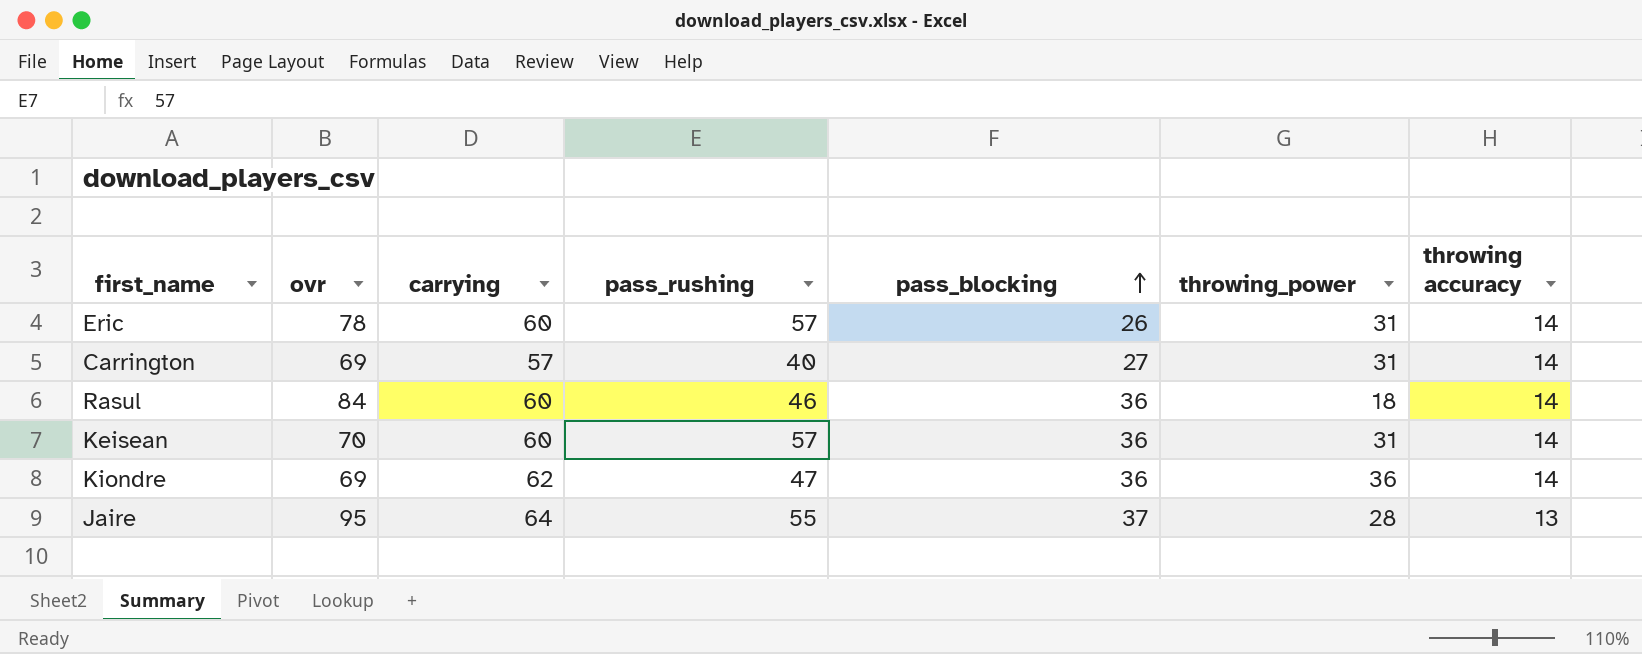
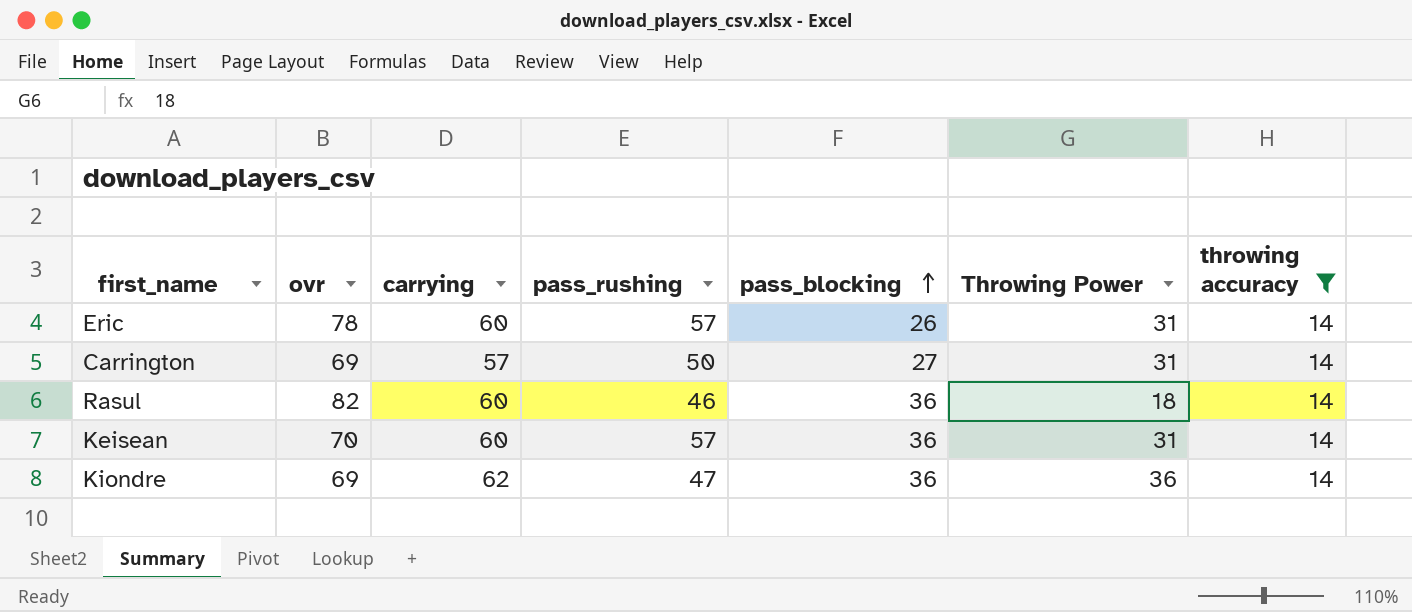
filter: none -> throwing accuracy = 14
column name: throwing_power -> Throwing Power
Carrington | pass_rushing: 40 -> 50
Rasul | ovr: 84 -> 82

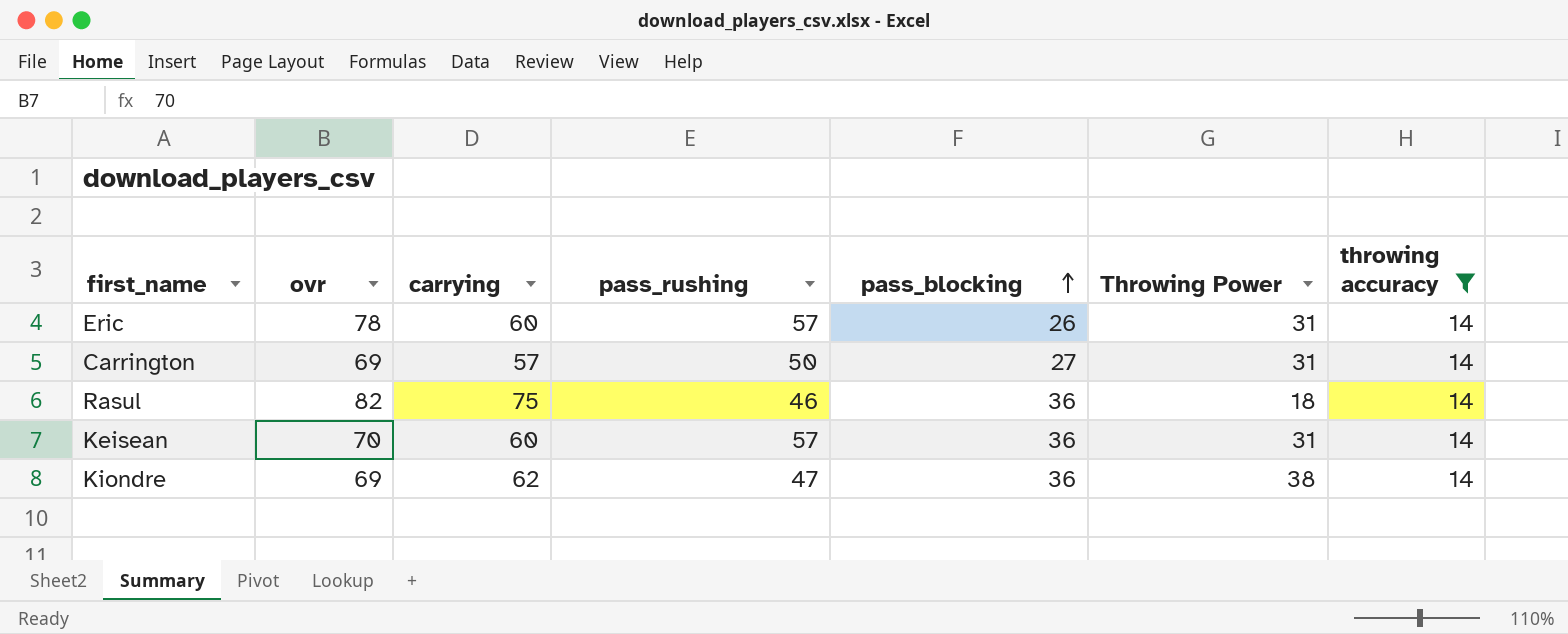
Rasul | carrying: 60 -> 75
Kiondre | Throwing Power: 36 -> 38

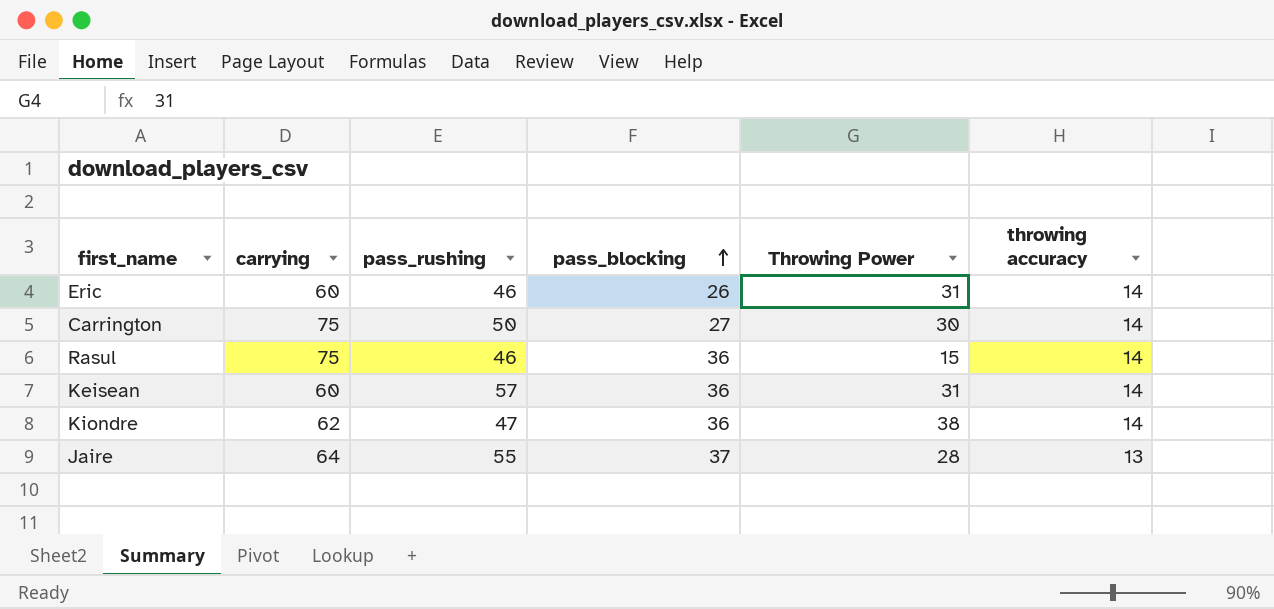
filter: throwing accuracy = 14 -> none
column ovr | position: 2 -> none
Eric | pass_rushing: 57 -> 46
Carrington | carrying: 57 -> 75
Carrington | Throwing Power: 31 -> 30
Rasul | Throwing Power: 18 -> 15

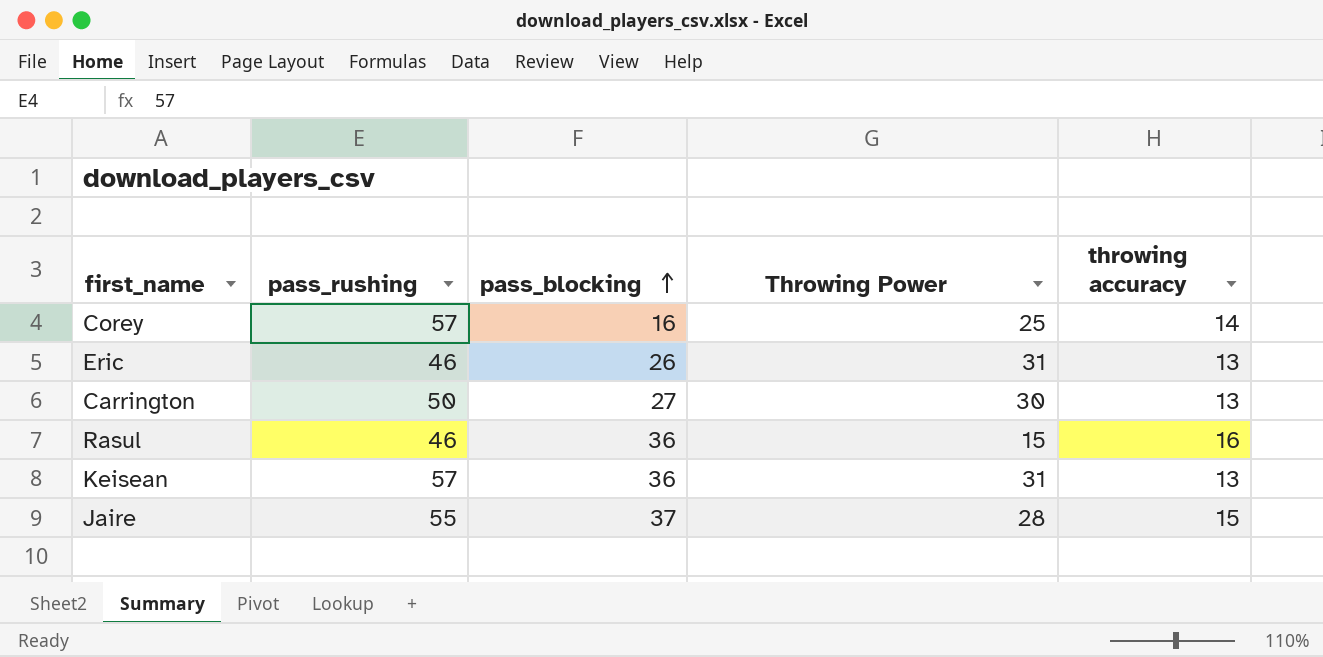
column carrying | position: 2 -> none
row Kiondre: 62 | 47 | 36 | 38 | 14 -> none
row Corey: none -> 57 | 16 | 25 | 14
Eric | throwing accuracy: 14 -> 13
Carrington | throwing accuracy: 14 -> 13
Rasul | throwing accuracy: 14 -> 16
Keisean | throwing accuracy: 14 -> 13
Jaire | throwing accuracy: 13 -> 15

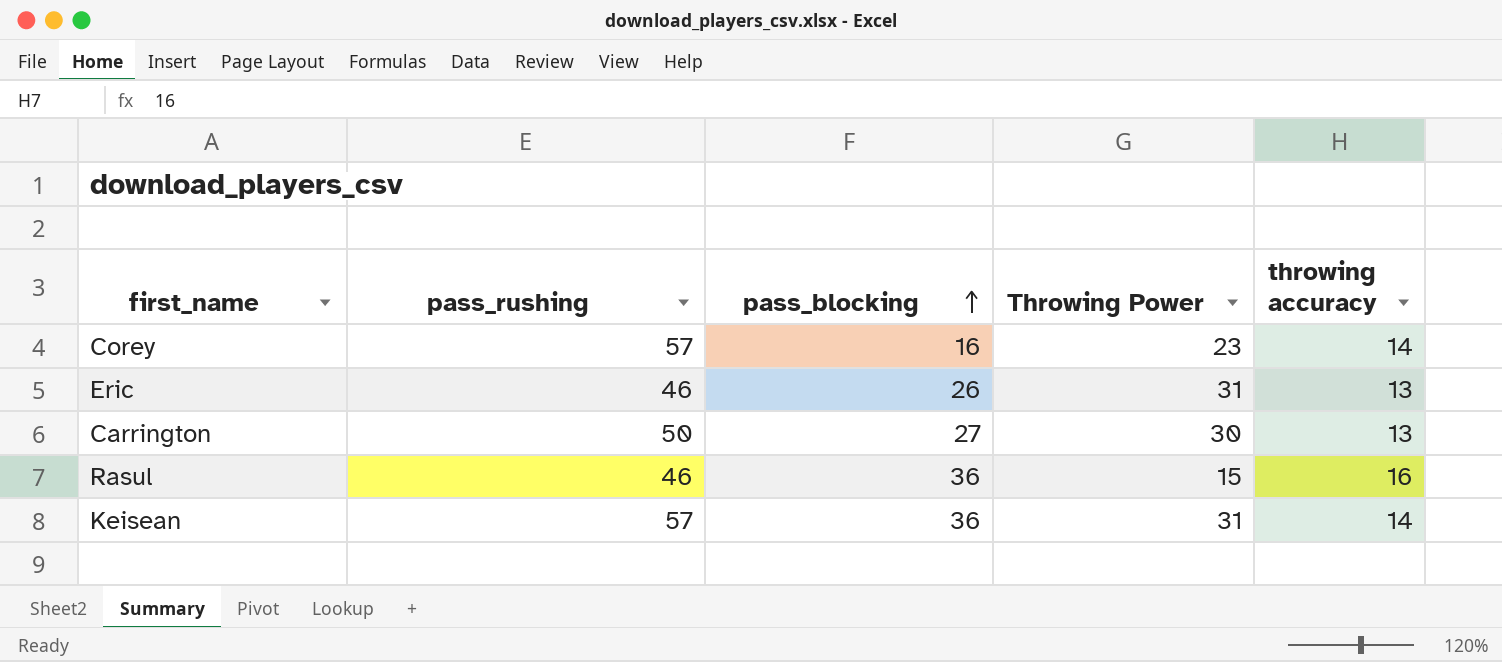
row Jaire: 55 | 37 | 28 | 15 -> none
Corey | Throwing Power: 25 -> 23
Keisean | throwing accuracy: 13 -> 14

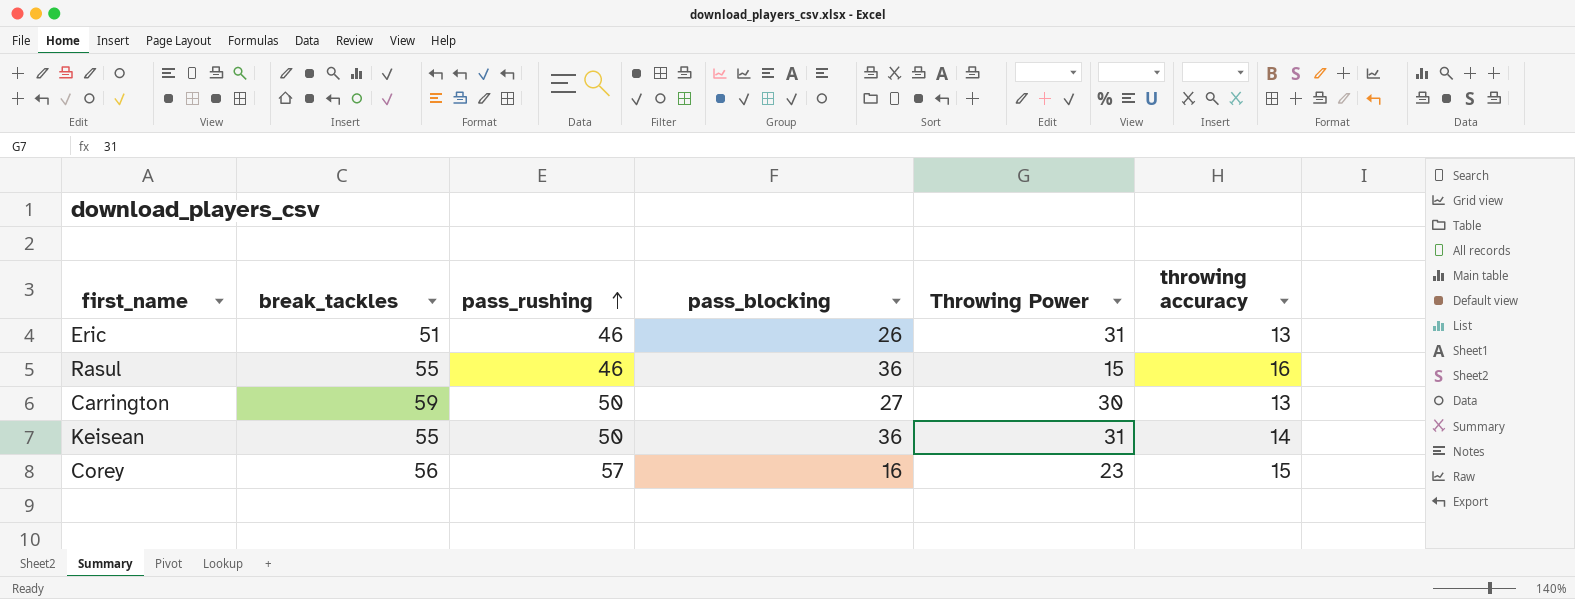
row order: pass_blocking ascending -> pass_rushing ascending
column break_tackles | position: none -> 2
Keisean | pass_rushing: 57 -> 50
Corey | throwing accuracy: 14 -> 15

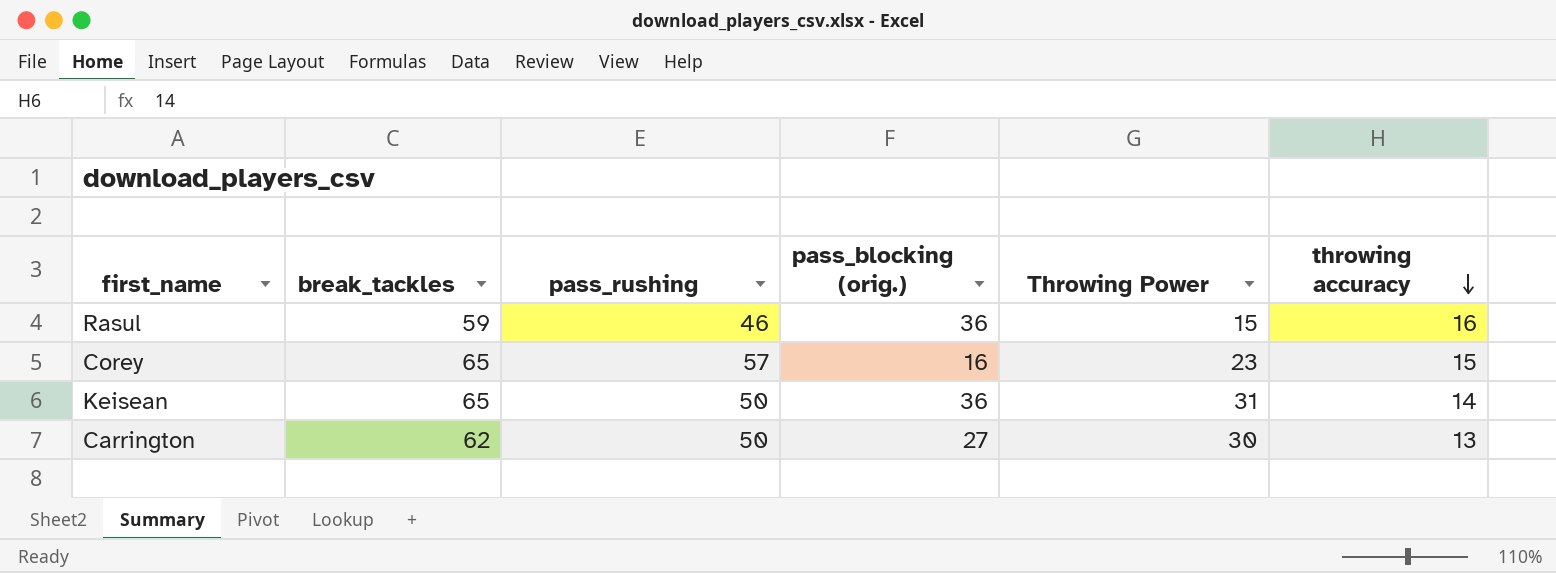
row order: pass_rushing ascending -> throwing accuracy descending
column name: pass_blocking -> pass_blocking (orig.)
row Eric: 51 | 46 | 26 | 31 | 13 -> none
Rasul | break_tackles: 55 -> 59
Corey | break_tackles: 56 -> 65
Keisean | break_tackles: 55 -> 65
Carrington | break_tackles: 59 -> 62

